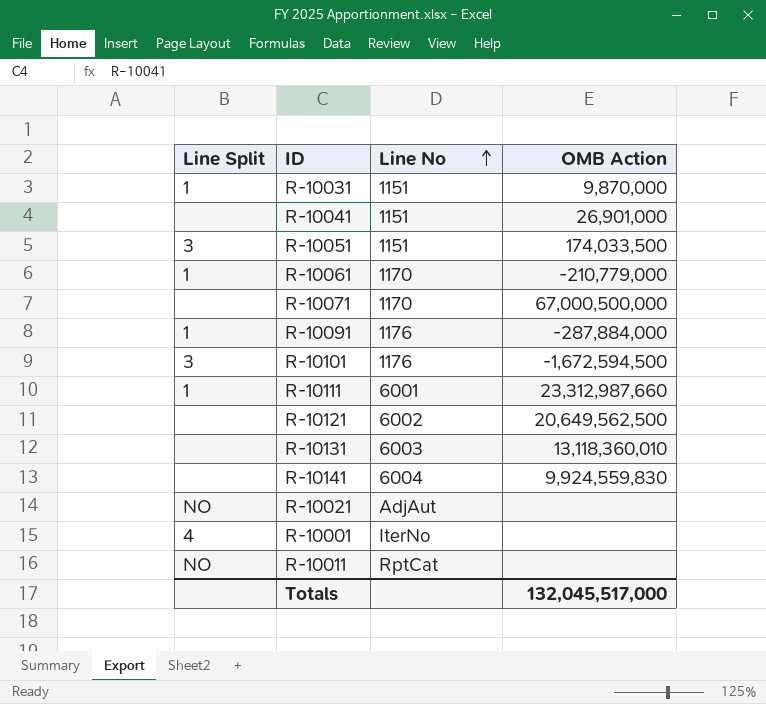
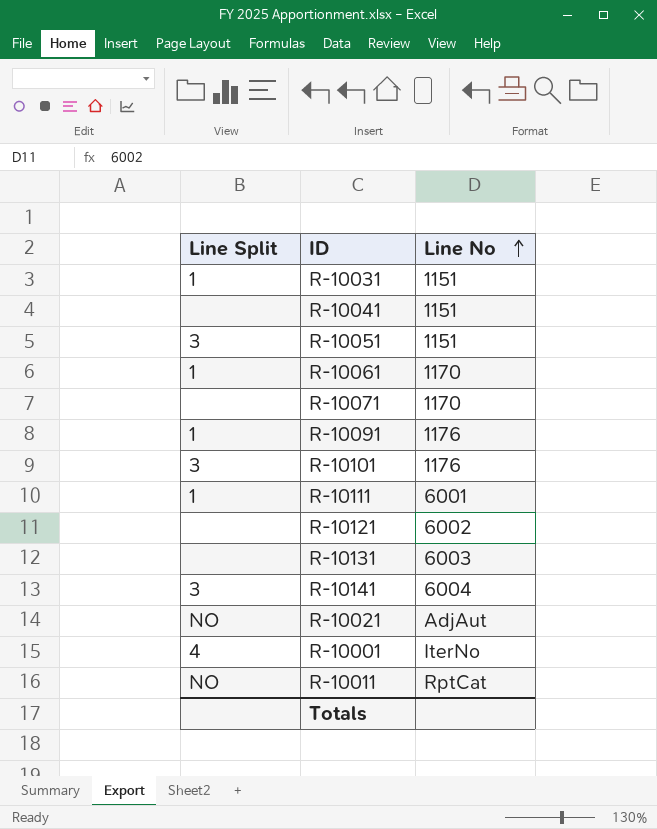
column OMB Action | position: 4 -> none
R-10141 | Line Split: none -> 3

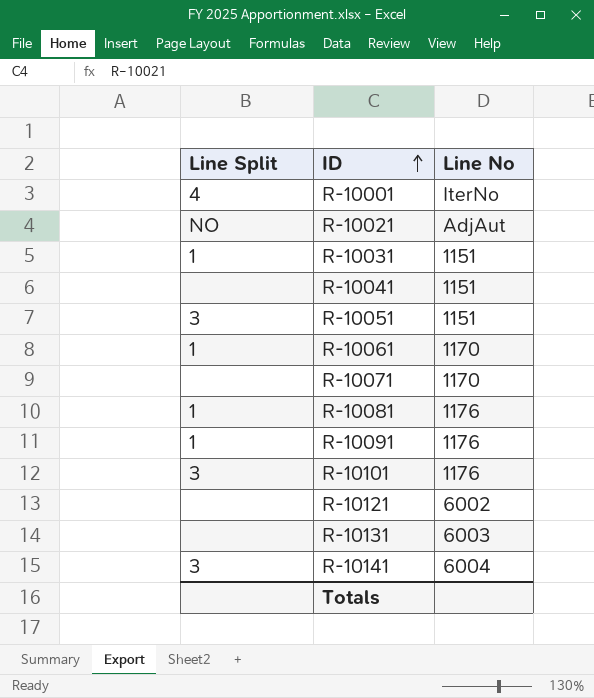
row order: Line No ascending -> ID ascending
row R-10111: 1 | 6001 -> none
row R-10011: NO | RptCat -> none
row R-10081: none -> 1 | 1176

